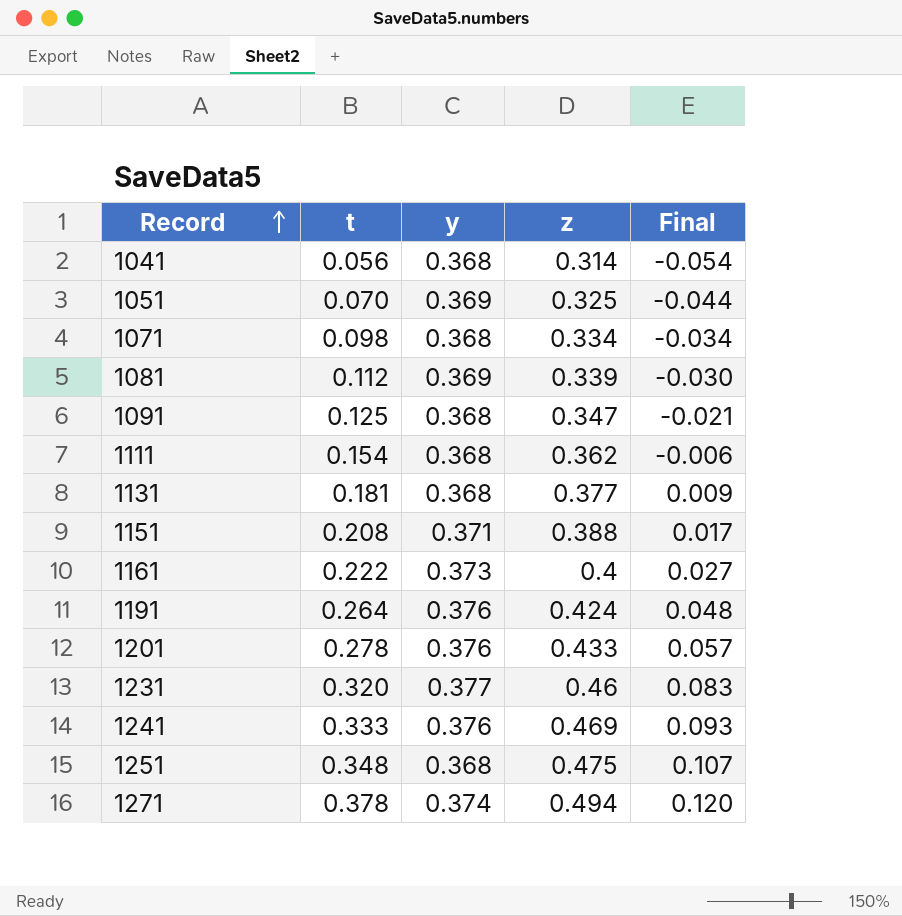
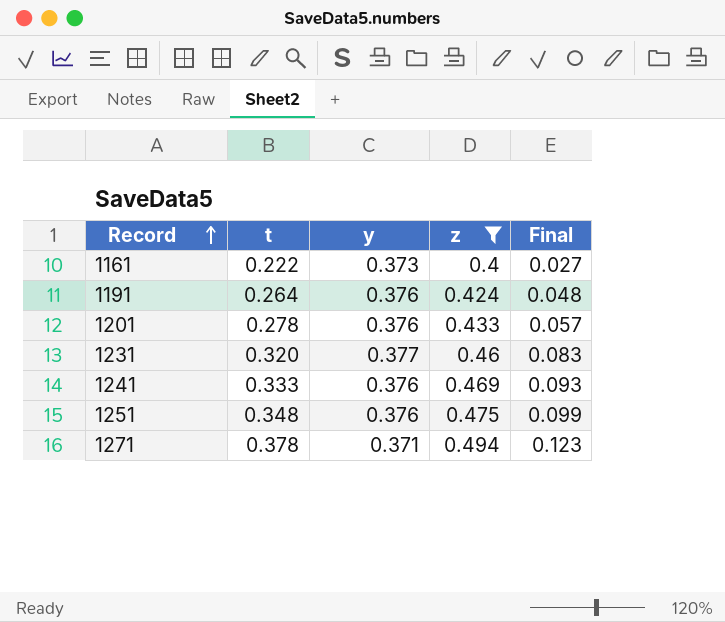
filter: none -> z >= 0.4
1251 | y: 0.368 -> 0.376
1251 | Final: 0.107 -> 0.099
1271 | y: 0.374 -> 0.371
1271 | Final: 0.120 -> 0.123

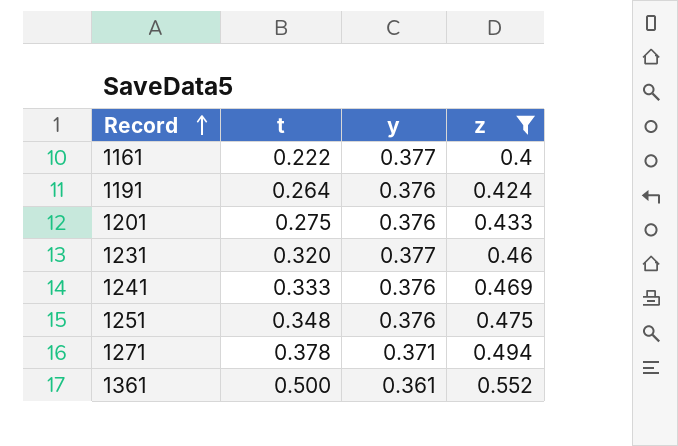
column Final | formula: [z] - [y] -> none
1161 | y: 0.373 -> 0.377
1201 | t: 0.278 -> 0.275
row 1361: none -> 0.500 | 0.361 | 0.552

